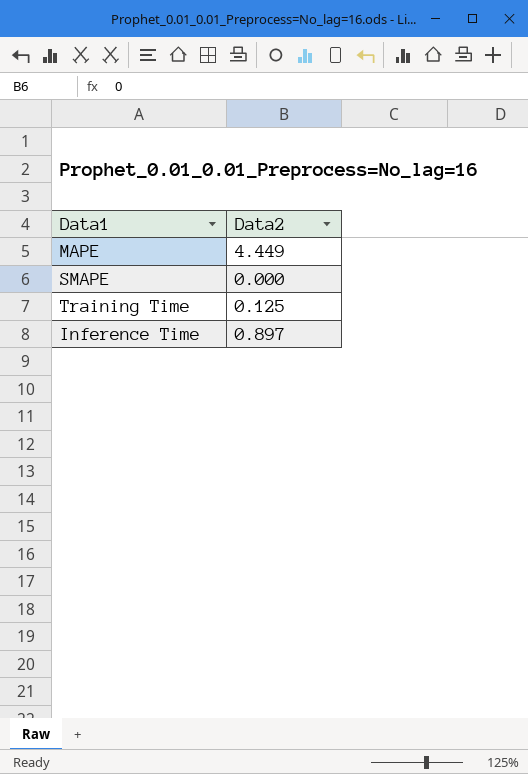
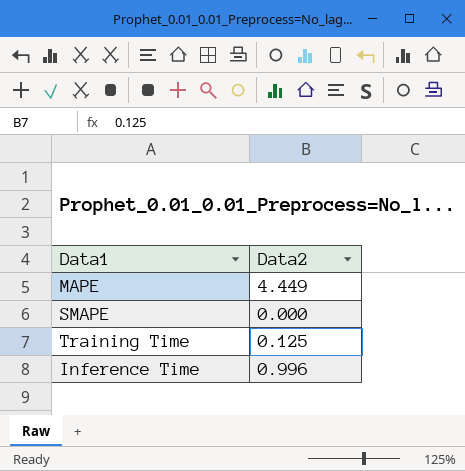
Inference Time | Data2: 0.897 -> 0.996

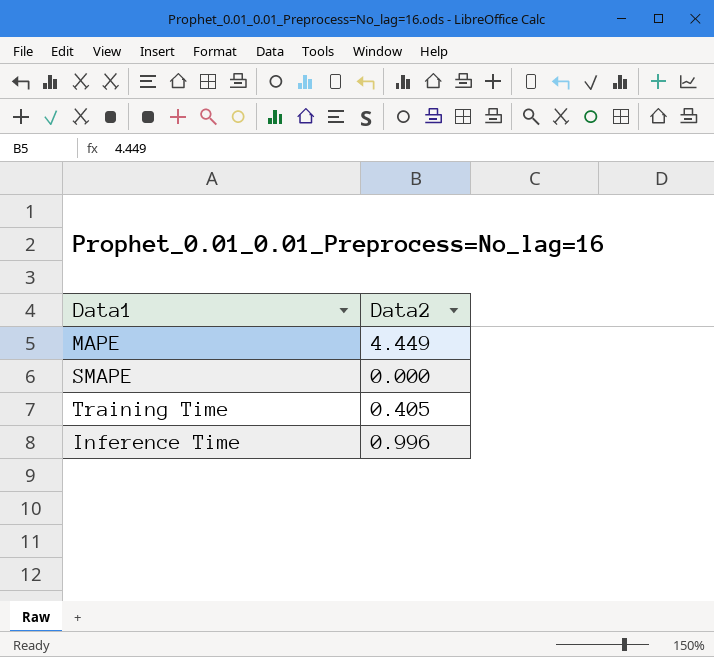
Training Time | Data2: 0.125 -> 0.405

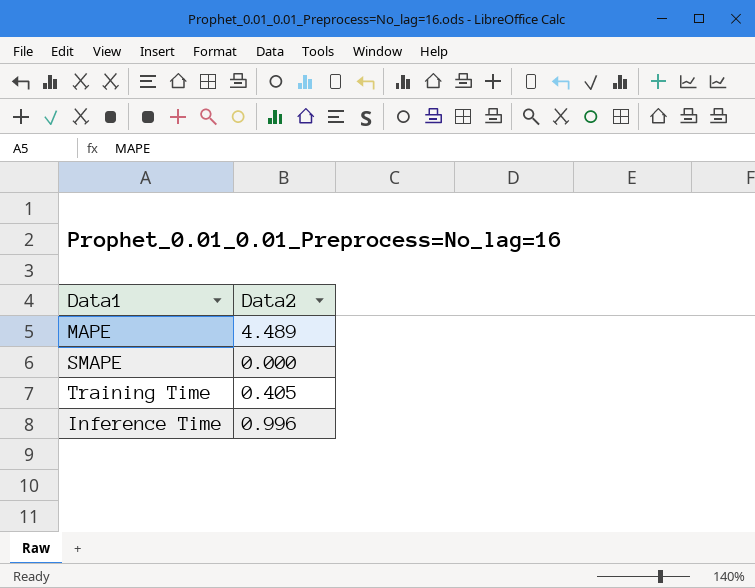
MAPE | Data2: 4.449 -> 4.489

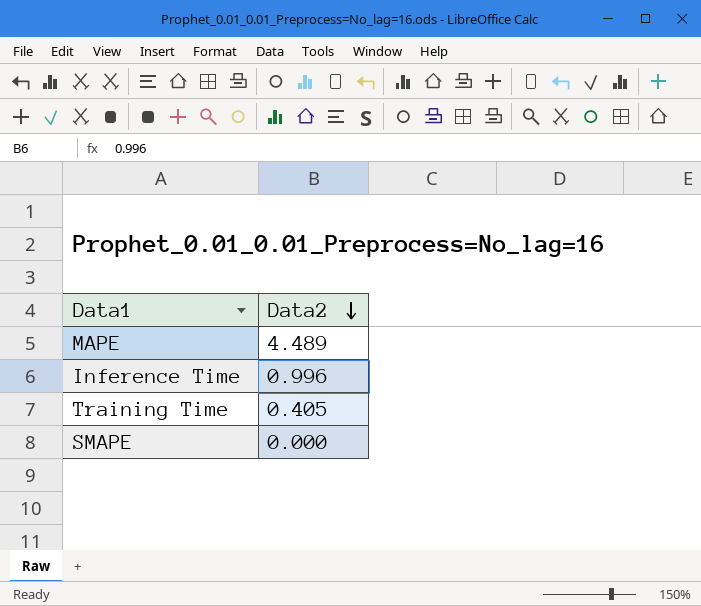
row order: none -> Data2 descending

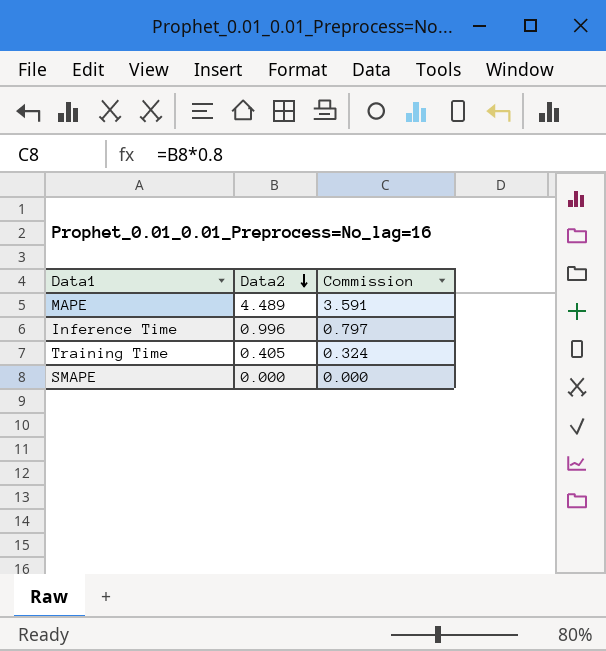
column Commission | formula: none -> [Data2] * 0.8

